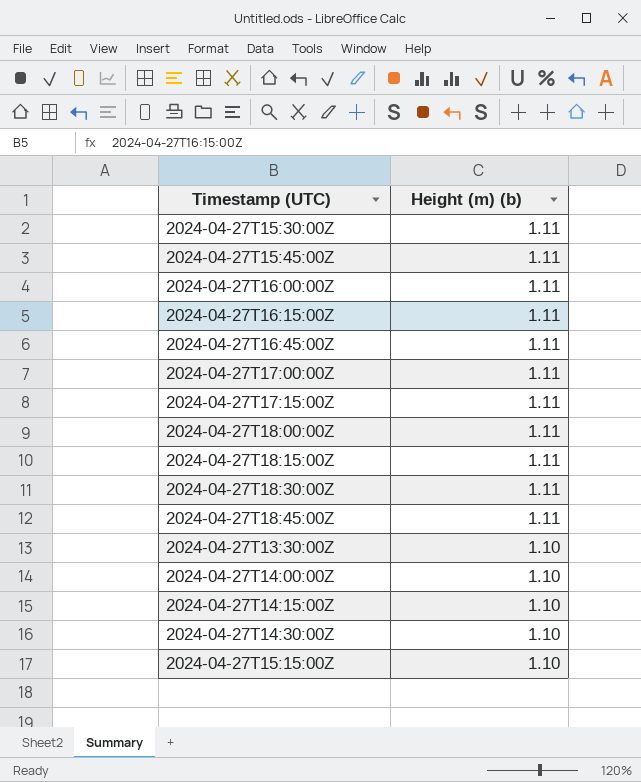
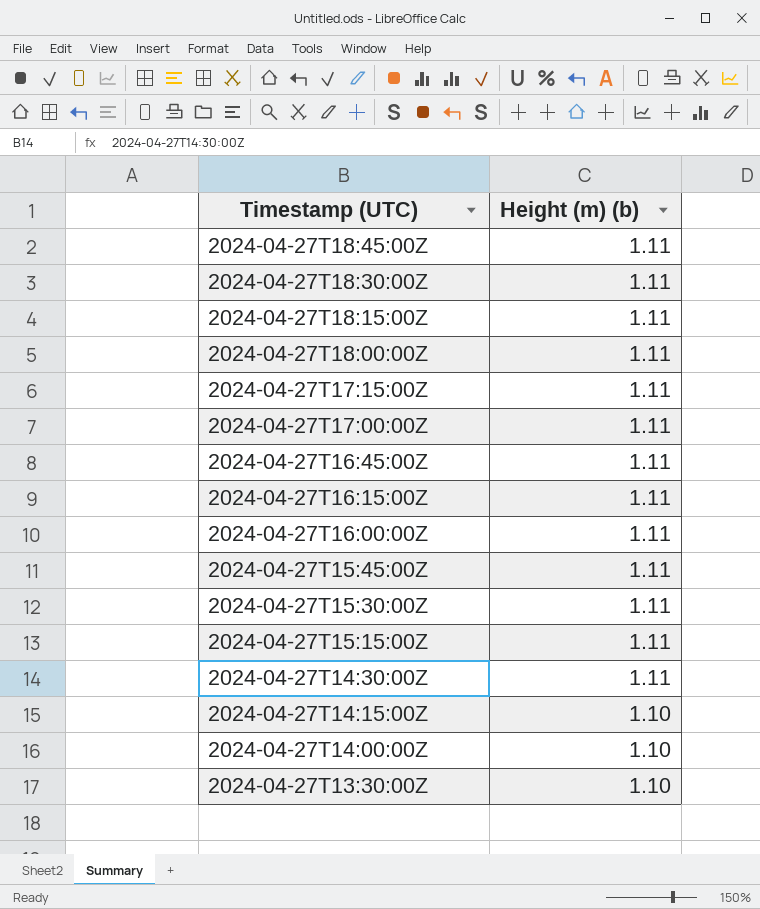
row order: Height (m) (b) descending -> Timestamp (UTC) descending
2024-04-27T15:15:00Z | Height (m) (b): 1.10 -> 1.11
2024-04-27T14:30:00Z | Height (m) (b): 1.10 -> 1.11

